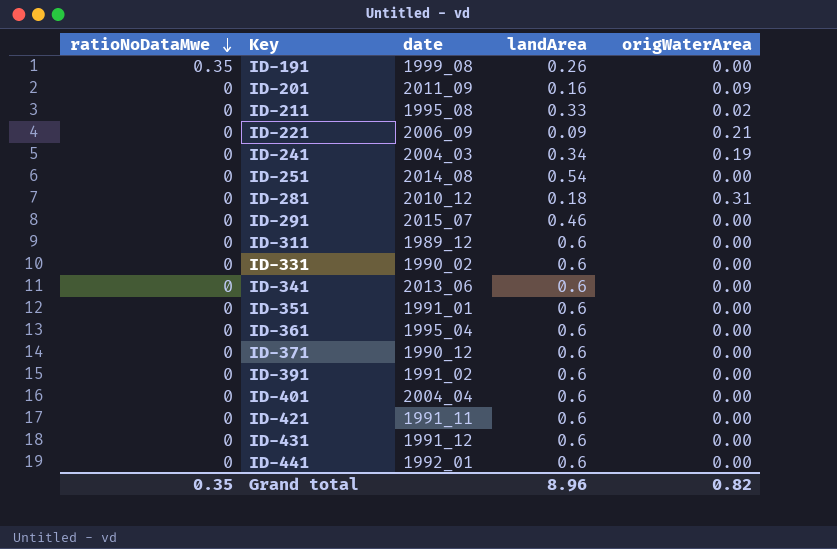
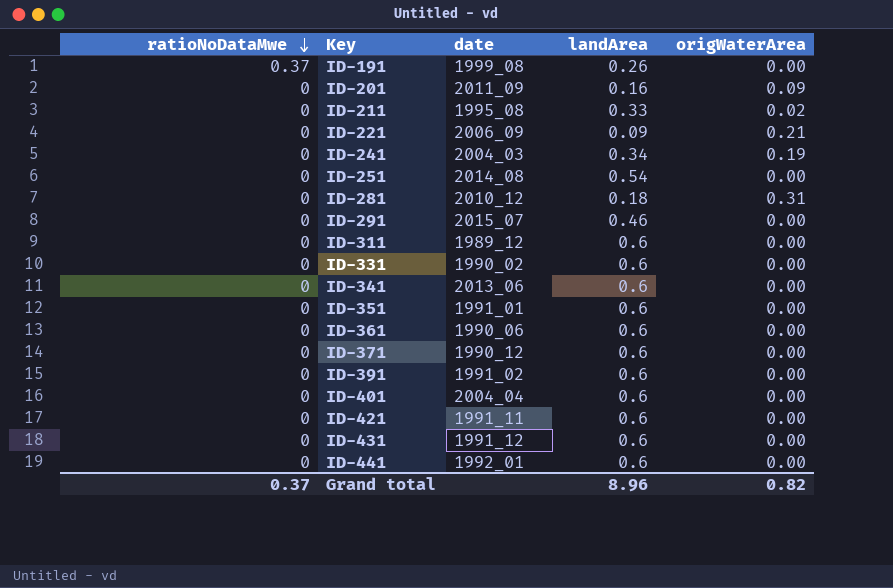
ID-191 | ratioNoDataMwe: 0.35 -> 0.37
ID-361 | date: 1995_04 -> 1990_06
Grand total | ratioNoDataMwe: 0.35 -> 0.37

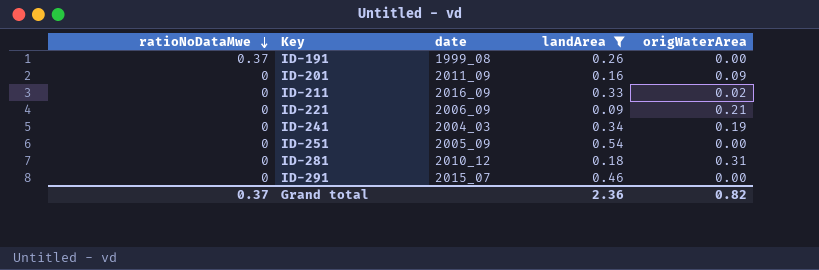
filter: none -> landArea != 0.6
ID-211 | date: 1995_08 -> 2016_09
ID-251 | date: 2014_08 -> 2005_09
Grand total | landArea: 8.96 -> 2.36

